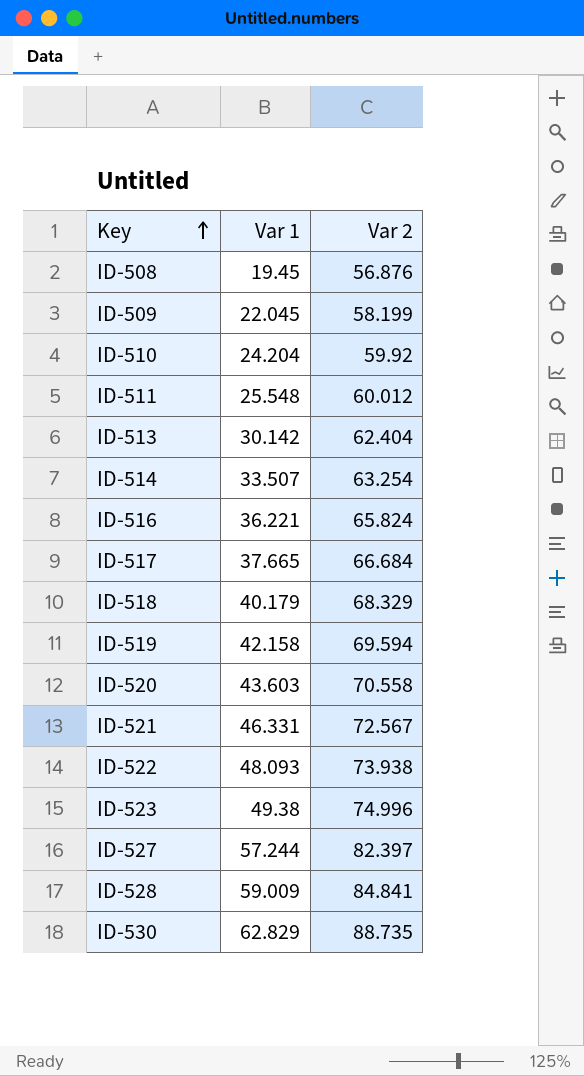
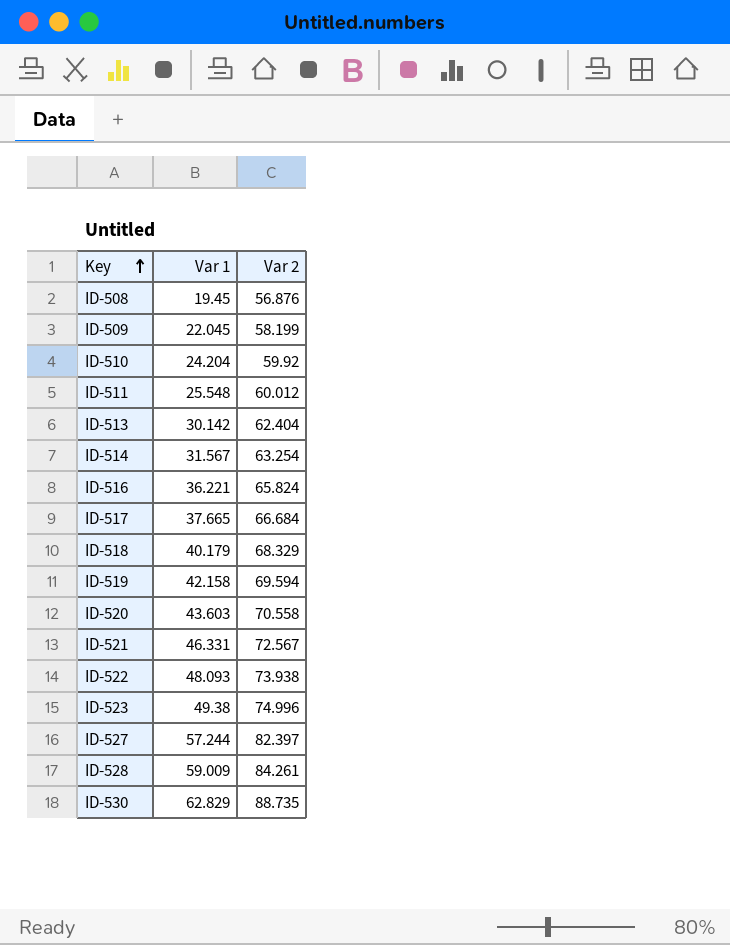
ID-514 | Var 1: 33.507 -> 31.567
ID-528 | Var 2: 84.841 -> 84.261

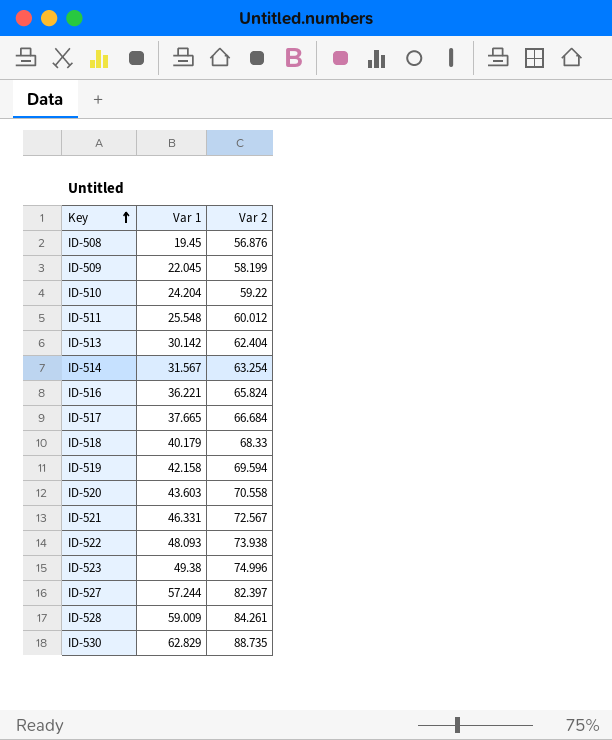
ID-510 | Var 2: 59.92 -> 59.22
ID-518 | Var 2: 68.329 -> 68.33

